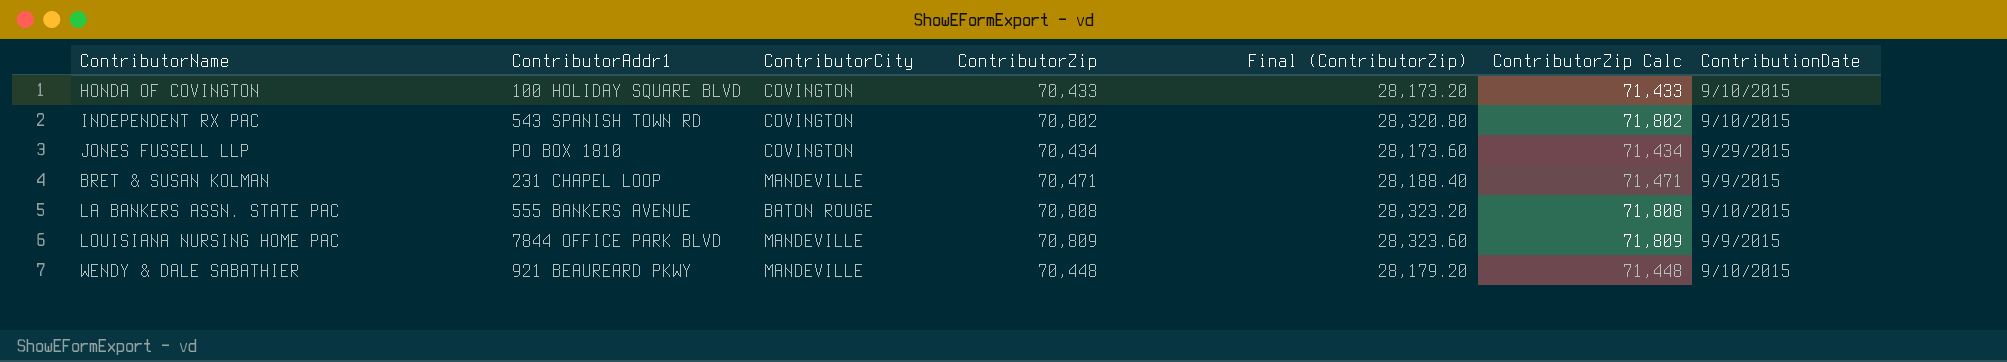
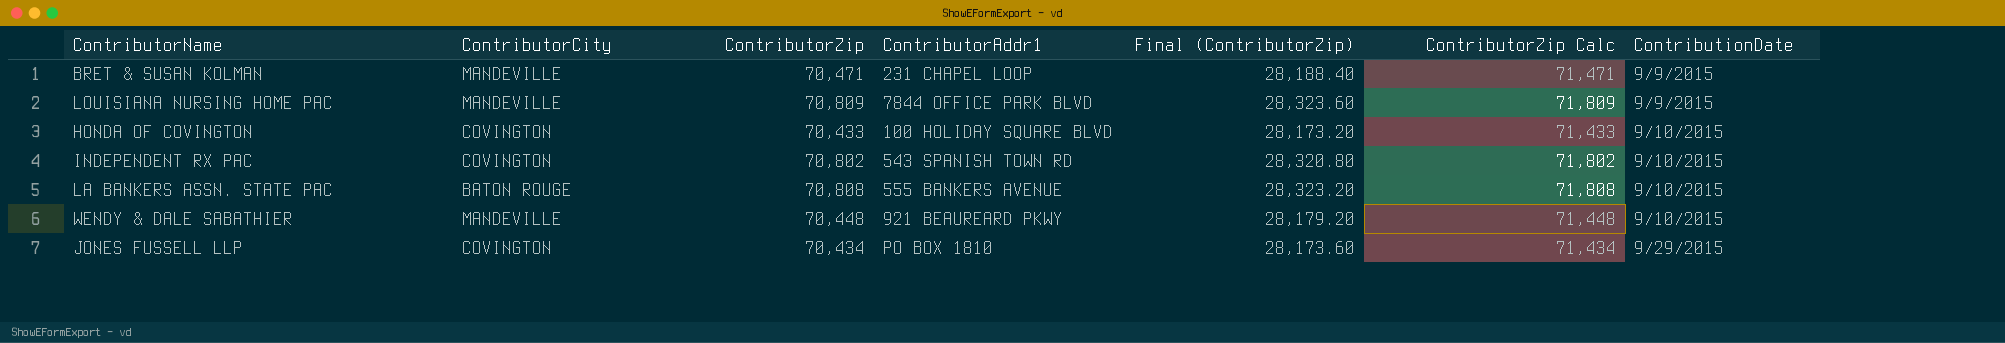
row order: none -> ContributionDate ascending
column ContributorAddr1 | position: 2 -> 4

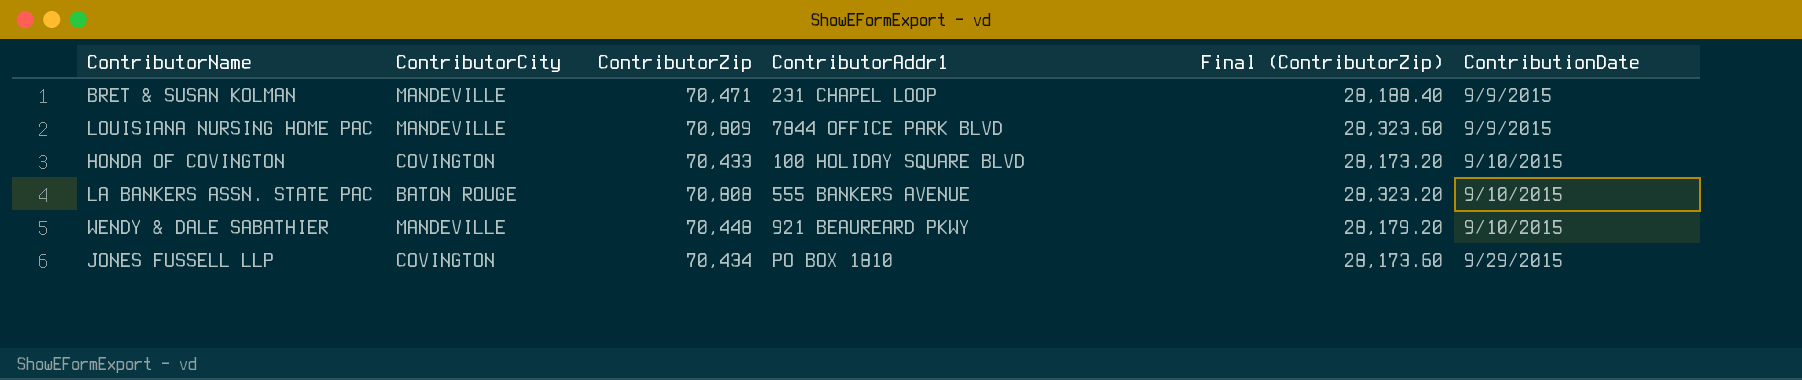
column ContributorZip Calc | formula: [ContributorZip] + 1000 -> none
row INDEPENDENT RX PAC: COVINGTON | 70,802 | 543 SPANISH TOWN RD | 28,320.80 | 71,802 | 9/10/2015 -> none

